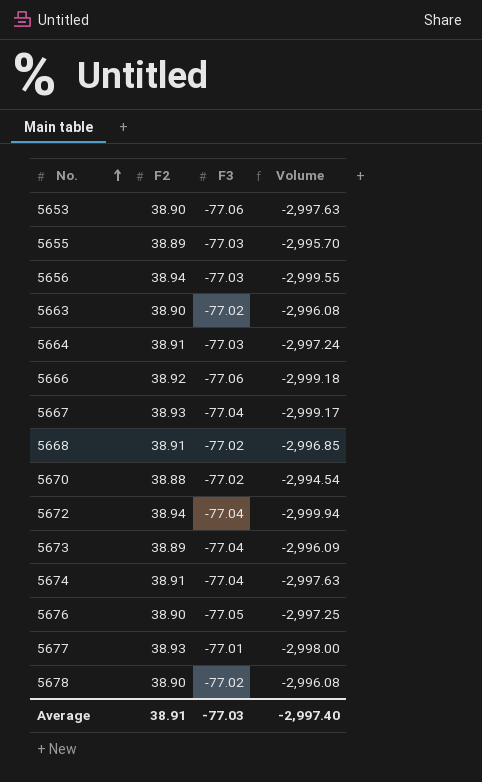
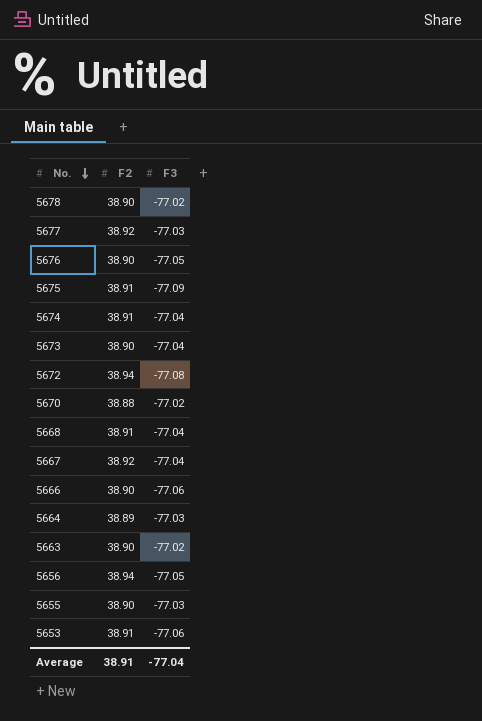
row order: No. ascending -> No. descending
column Volume | formula: [F2] * [F3] -> none
5677 | F2: 38.93 -> 38.92
5677 | F3: -77.01 -> -77.03
row 5675: none -> 38.91 | -77.09
5673 | F2: 38.89 -> 38.90
5672 | F3: -77.04 -> -77.08
5668 | F3: -77.02 -> -77.04
5667 | F2: 38.93 -> 38.92
5666 | F2: 38.92 -> 38.90
5664 | F2: 38.91 -> 38.89
5656 | F3: -77.03 -> -77.05
5655 | F2: 38.89 -> 38.90
5653 | F2: 38.90 -> 38.91
Average | F3: -77.03 -> -77.04

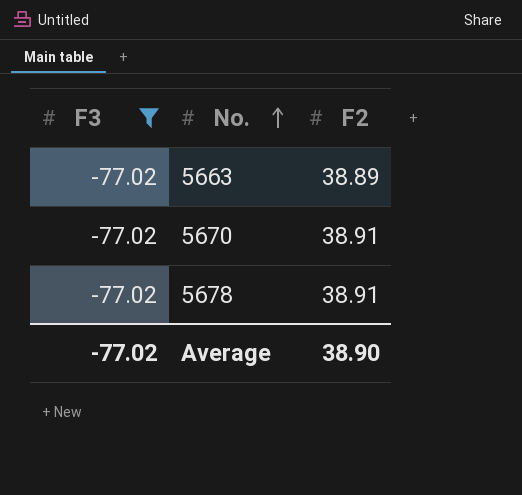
filter: none -> F3 = -77.02
row order: No. descending -> No. ascending
column F3 | position: 3 -> 1
5663 | F2: 38.90 -> 38.89
5670 | F2: 38.88 -> 38.91
5678 | F2: 38.90 -> 38.91
Average | F3: -77.04 -> -77.02
Average | F2: 38.91 -> 38.90

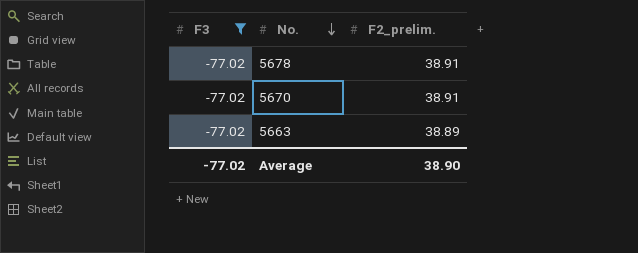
row order: No. ascending -> No. descending
column name: F2 -> F2_prelim.

